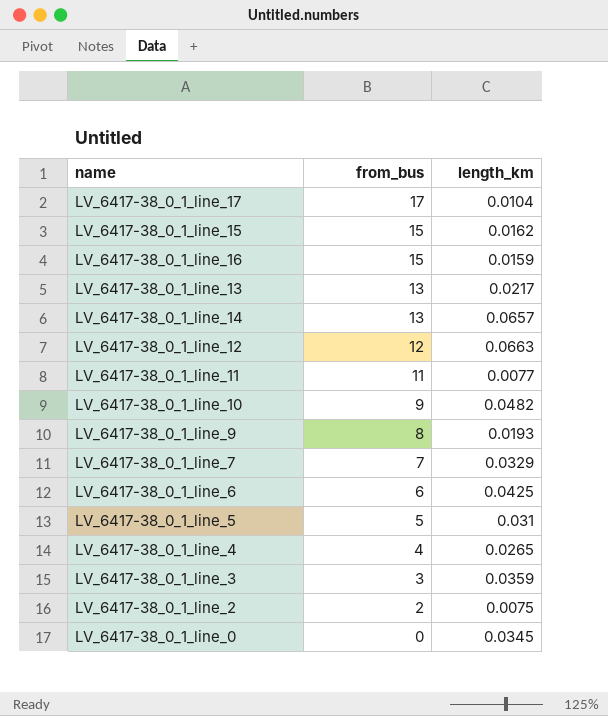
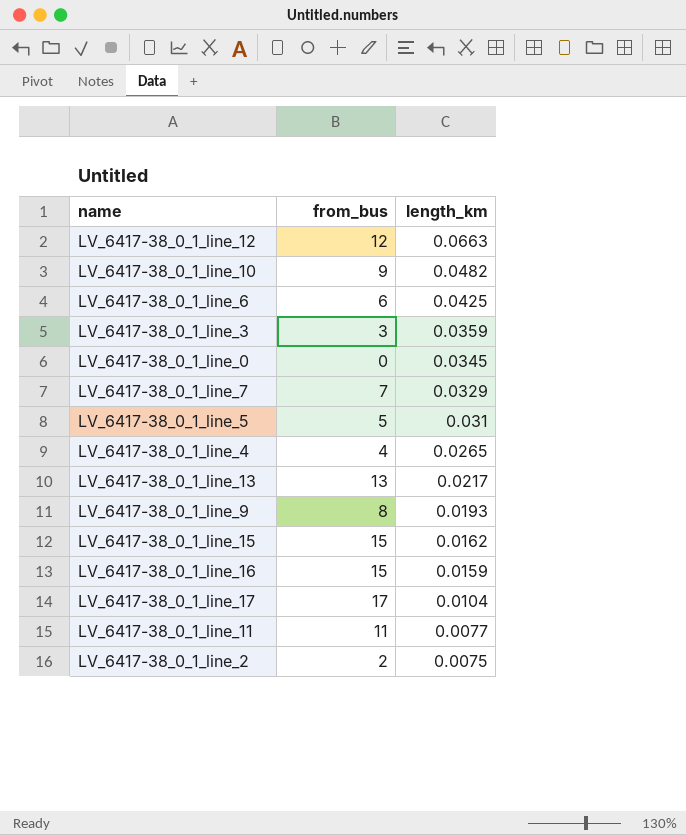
row order: from_bus descending -> length_km descending
row LV_6417-38_0_1_line_14: 13 | 0.0657 -> none

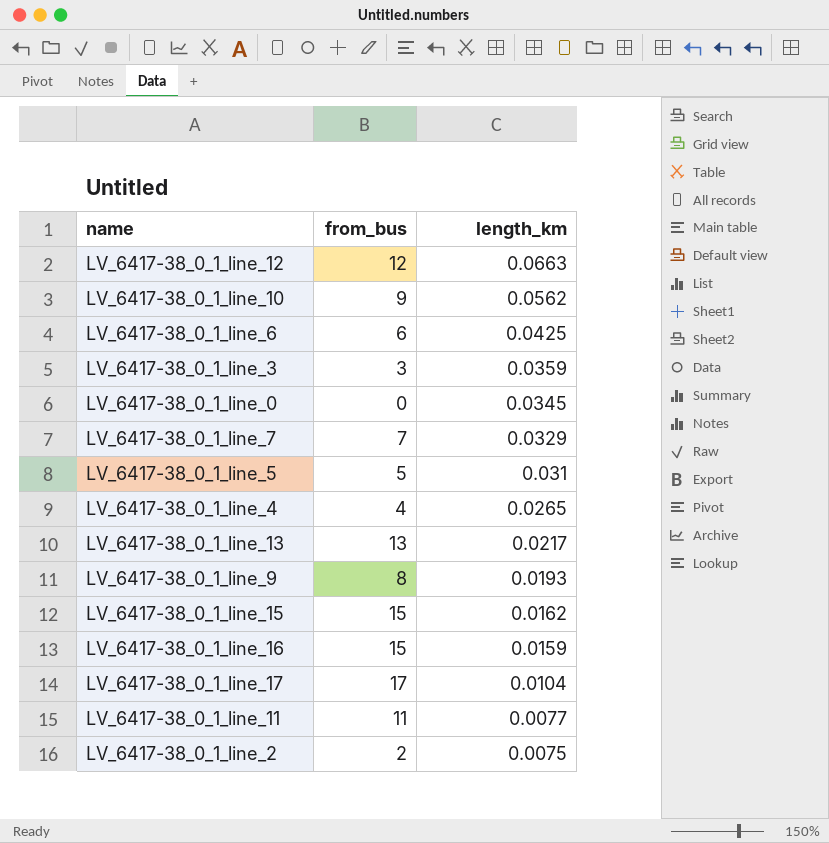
LV_6417-38_0_1_line_10 | length_km: 0.0482 -> 0.0562

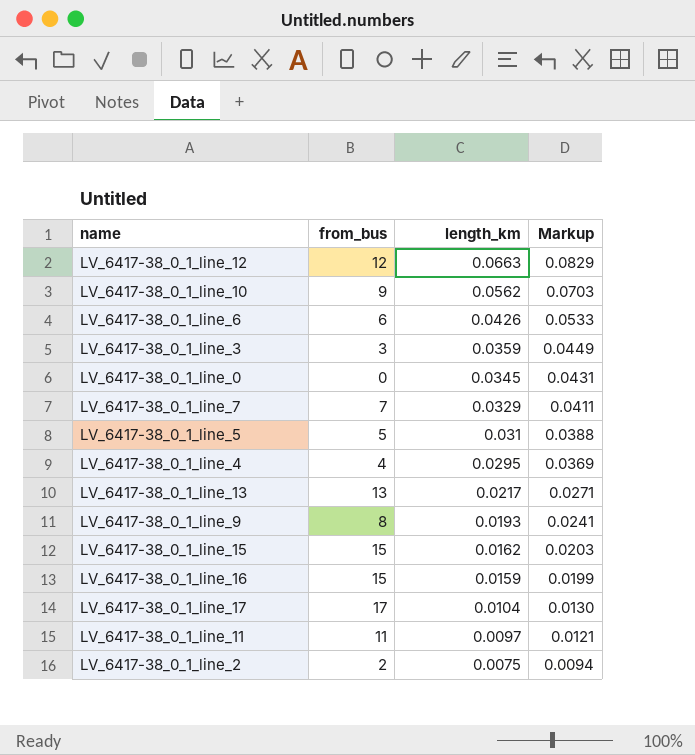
column Markup | formula: none -> [length_km] * 1.25
LV_6417-38_0_1_line_6 | length_km: 0.0425 -> 0.0426
LV_6417-38_0_1_line_4 | length_km: 0.0265 -> 0.0295
LV_6417-38_0_1_line_11 | length_km: 0.0077 -> 0.0097

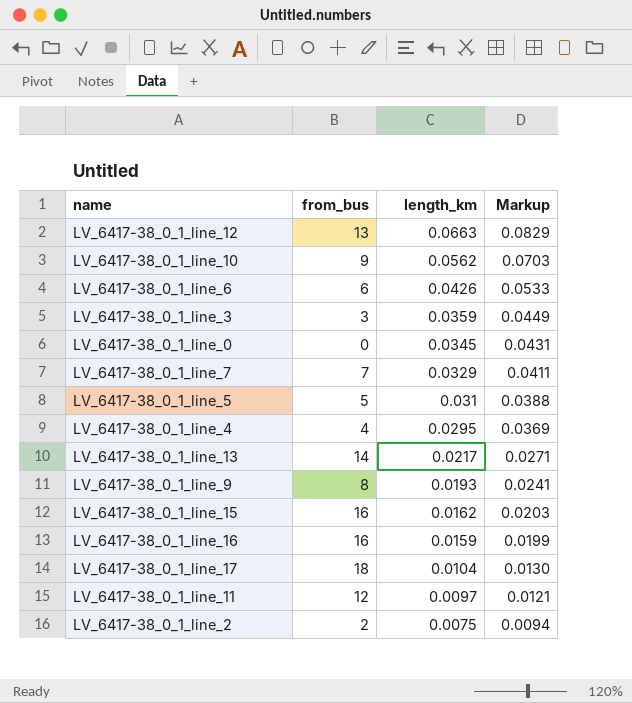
LV_6417-38_0_1_line_12 | from_bus: 12 -> 13
LV_6417-38_0_1_line_13 | from_bus: 13 -> 14
LV_6417-38_0_1_line_15 | from_bus: 15 -> 16
LV_6417-38_0_1_line_16 | from_bus: 15 -> 16
LV_6417-38_0_1_line_17 | from_bus: 17 -> 18
LV_6417-38_0_1_line_11 | from_bus: 11 -> 12

